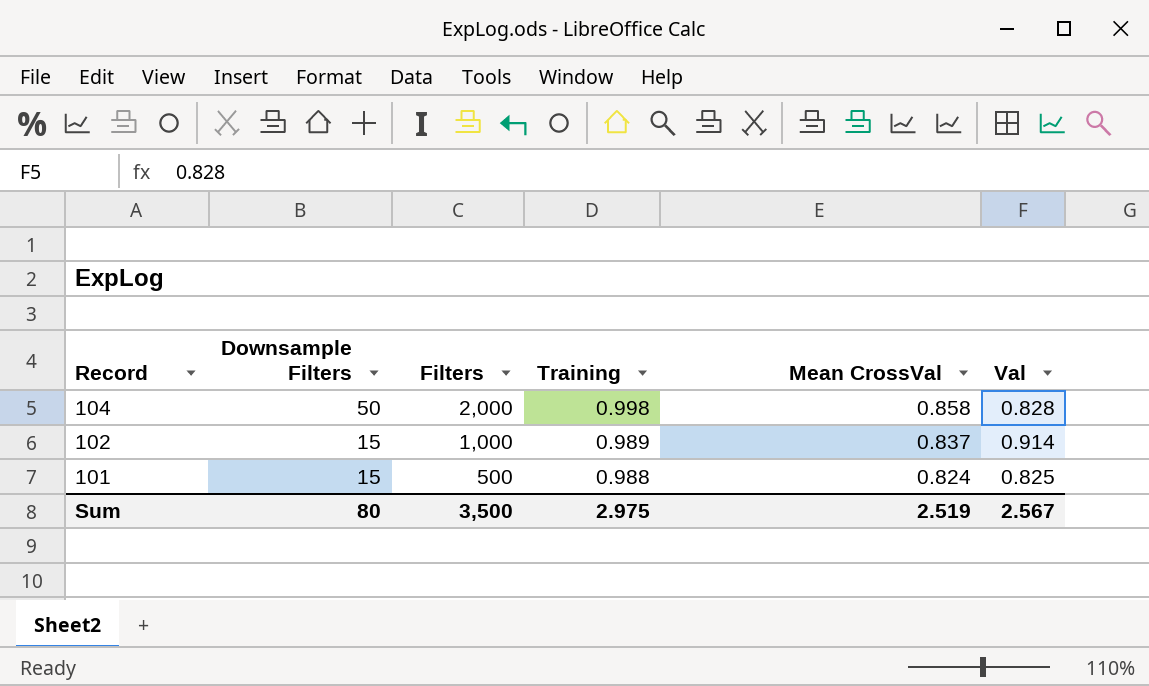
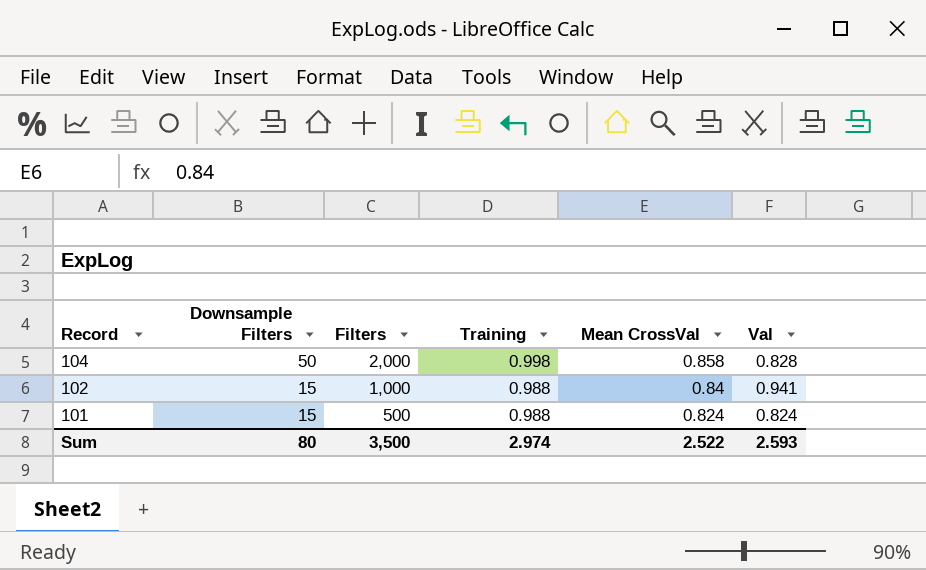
102 | Training: 0.989 -> 0.988
102 | Mean CrossVal: 0.837 -> 0.84
102 | Val: 0.914 -> 0.941
101 | Val: 0.825 -> 0.824
Sum | Training: 2.975 -> 2.974
Sum | Mean CrossVal: 2.519 -> 2.522
Sum | Val: 2.567 -> 2.593

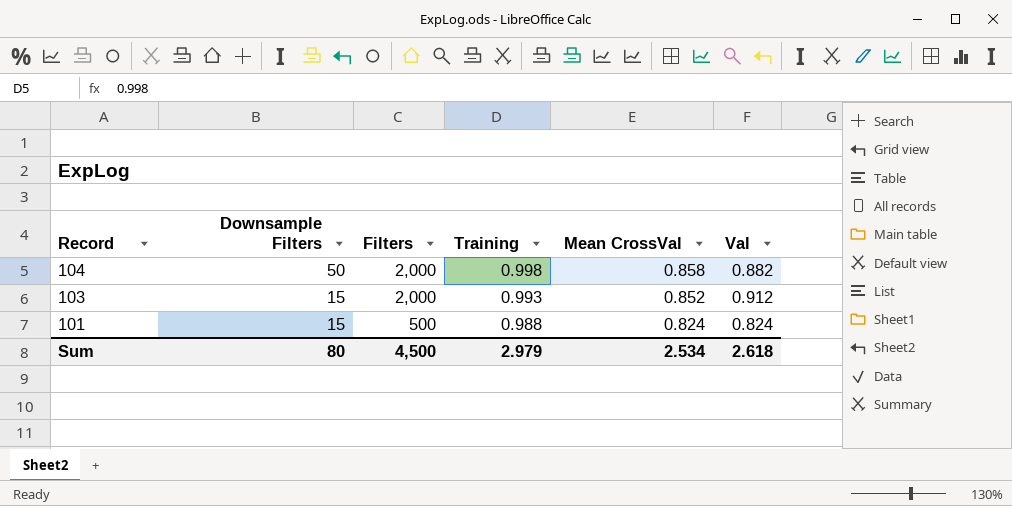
row 102: 15 | 1,000 | 0.988 | 0.84 | 0.941 -> none
104 | Val: 0.828 -> 0.882
row 103: none -> 15 | 2,000 | 0.993 | 0.852 | 0.912
Sum | Filters: 3,500 -> 4,500
Sum | Training: 2.974 -> 2.979
Sum | Mean CrossVal: 2.522 -> 2.534
Sum | Val: 2.593 -> 2.618

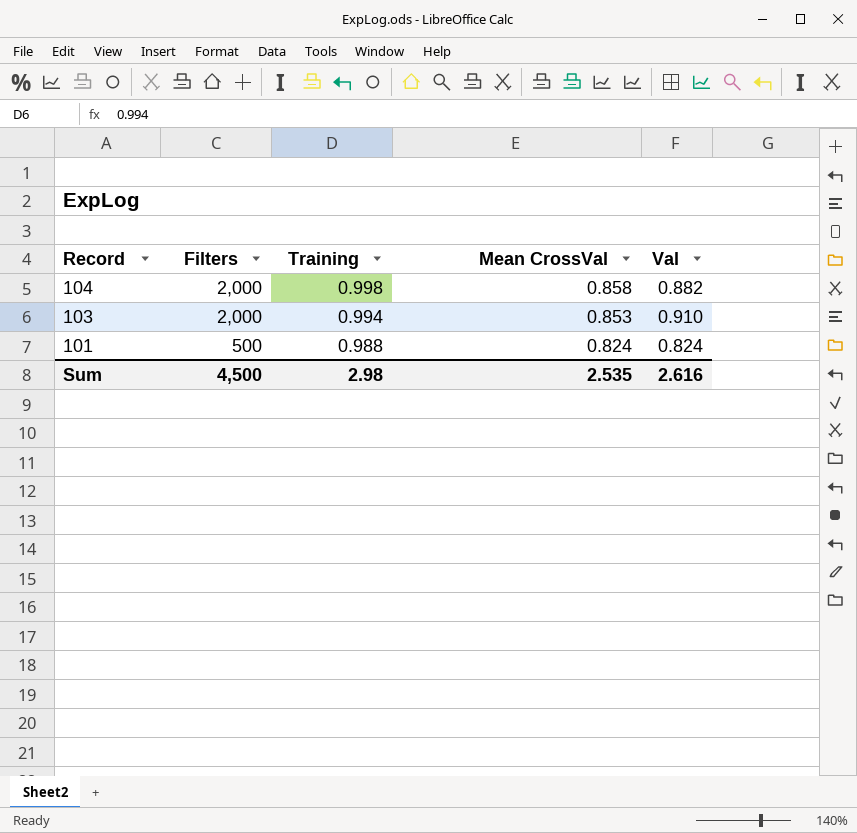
column Downsample Filters | position: 2 -> none
103 | Training: 0.993 -> 0.994
103 | Mean CrossVal: 0.852 -> 0.853
103 | Val: 0.912 -> 0.910
Sum | Training: 2.979 -> 2.98
Sum | Mean CrossVal: 2.534 -> 2.535
Sum | Val: 2.618 -> 2.616

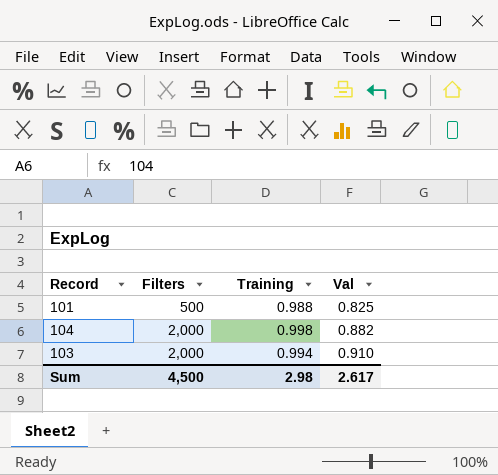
row order: Record descending -> Filters ascending
column Mean CrossVal | position: 4 -> none
101 | Val: 0.824 -> 0.825
Sum | Val: 2.616 -> 2.617

